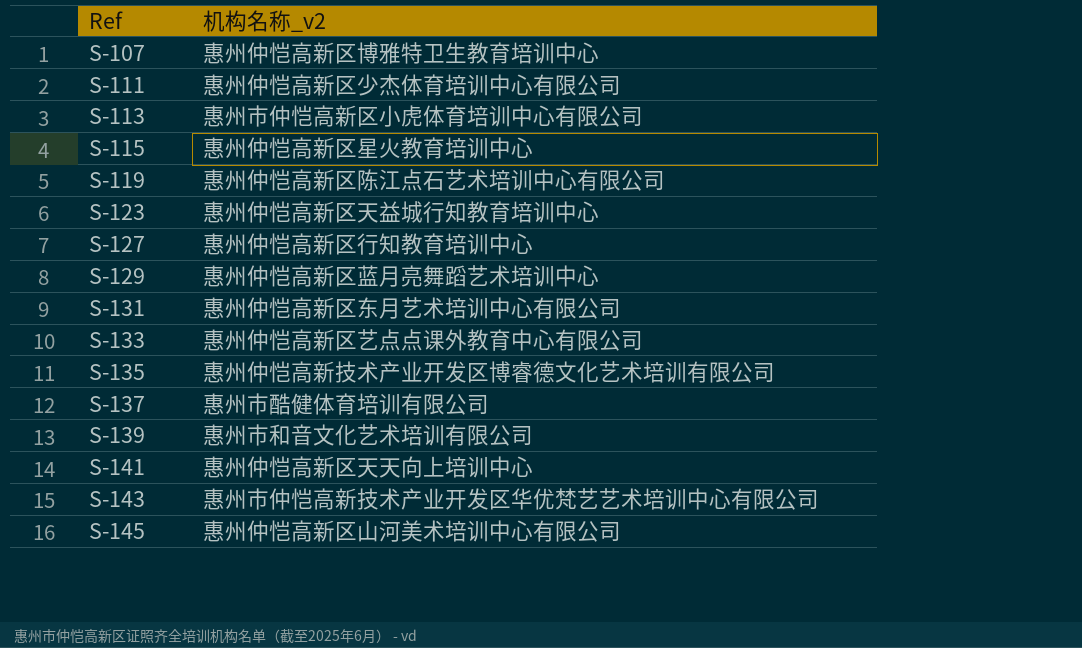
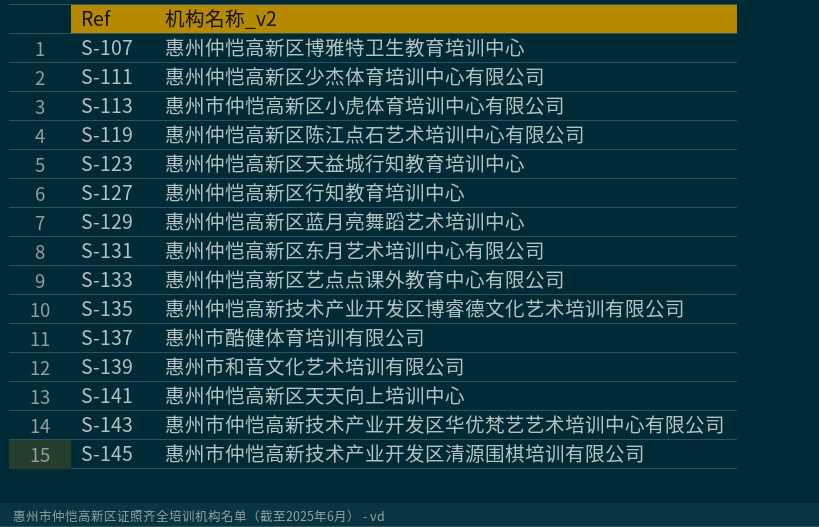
row S-115: 惠州仲恺高新区星火教育培训中心 -> none
S-145 | 机构名称_v2: 惠州仲恺高新区山河美术培训中心有限公司 -> 惠州市仲恺高新技术产业开发区清源围棋培训有限公司

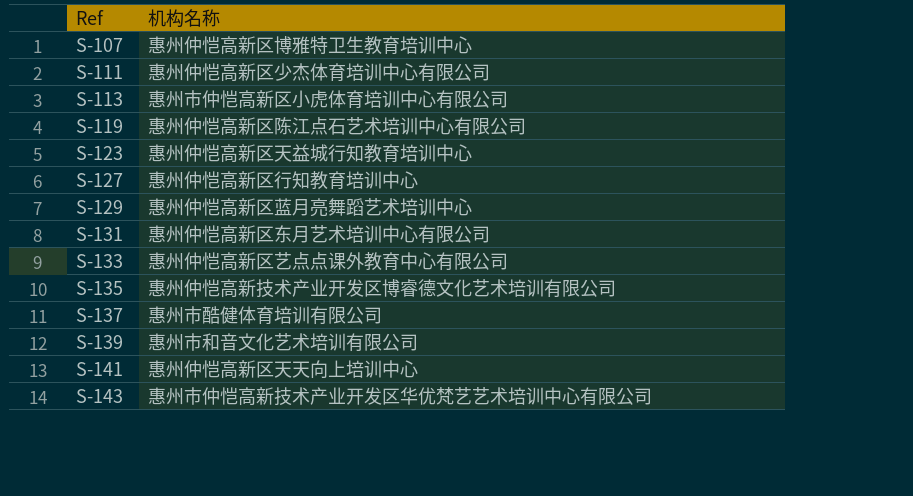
column name: 机构名称_v2 -> 机构名称
row S-145: 惠州市仲恺高新技术产业开发区清源围棋培训有限公司 -> none

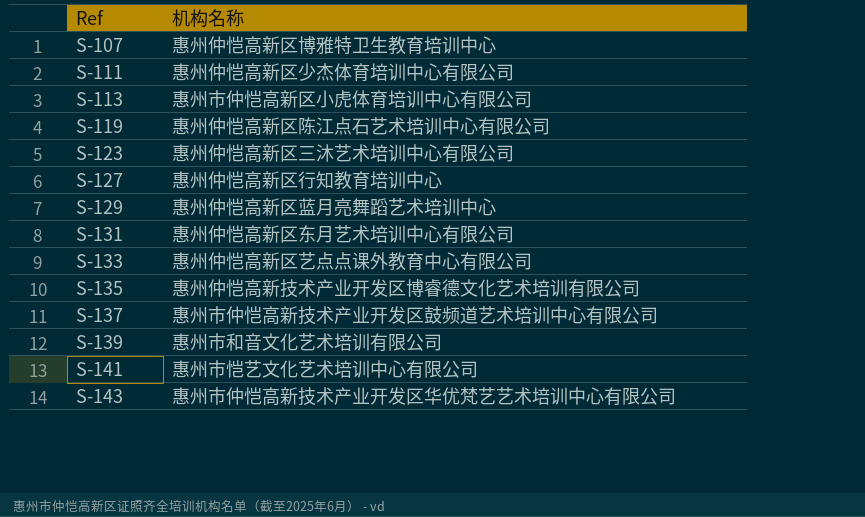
S-123 | 机构名称: 惠州仲恺高新区天益城行知教育培训中心 -> 惠州仲恺高新区三沐艺术培训中心有限公司
S-137 | 机构名称: 惠州市酷健体育培训有限公司 -> 惠州市仲恺高新技术产业开发区鼓频道艺术培训中心有限公司
S-141 | 机构名称: 惠州仲恺高新区天天向上培训中心 -> 惠州市恺艺文化艺术培训中心有限公司

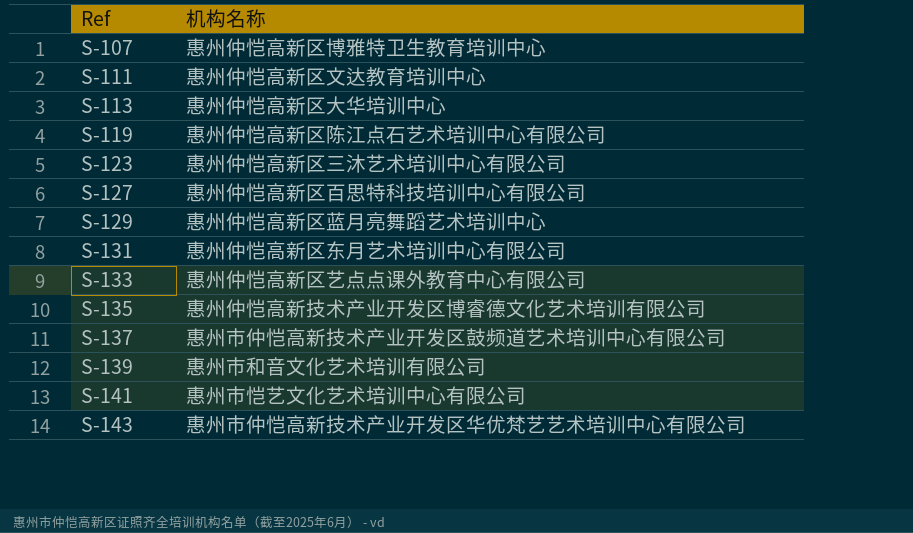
S-111 | 机构名称: 惠州仲恺高新区少杰体育培训中心有限公司 -> 惠州仲恺高新区文达教育培训中心
S-113 | 机构名称: 惠州市仲恺高新区小虎体育培训中心有限公司 -> 惠州仲恺高新区大华培训中心
S-127 | 机构名称: 惠州仲恺高新区行知教育培训中心 -> 惠州仲恺高新区百思特科技培训中心有限公司

